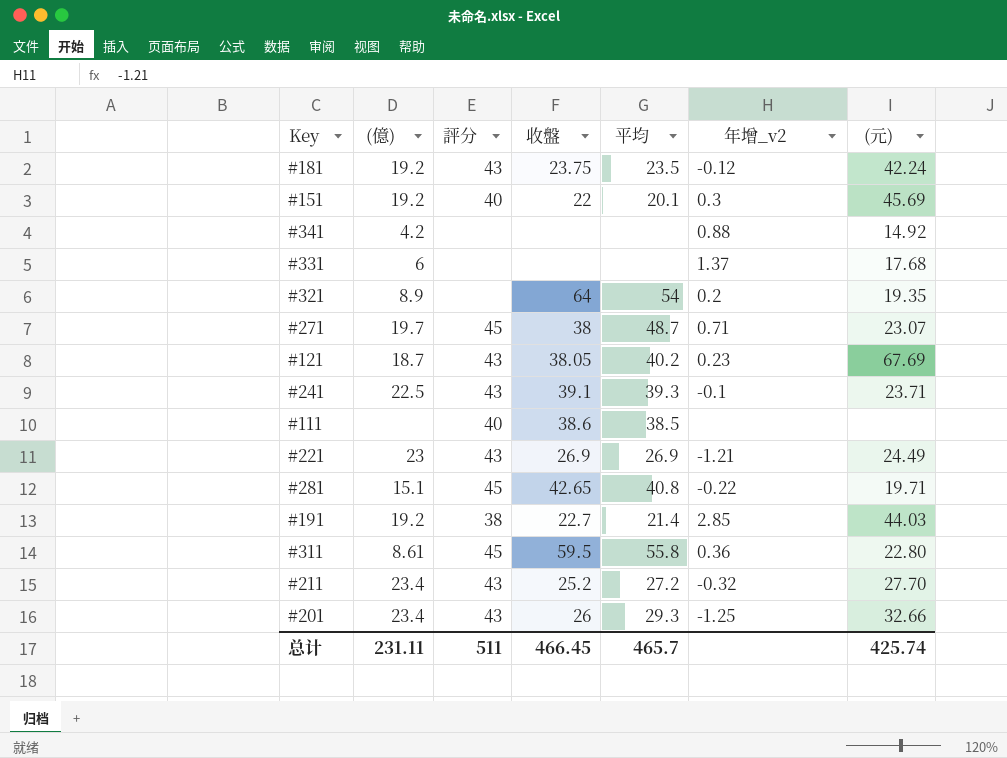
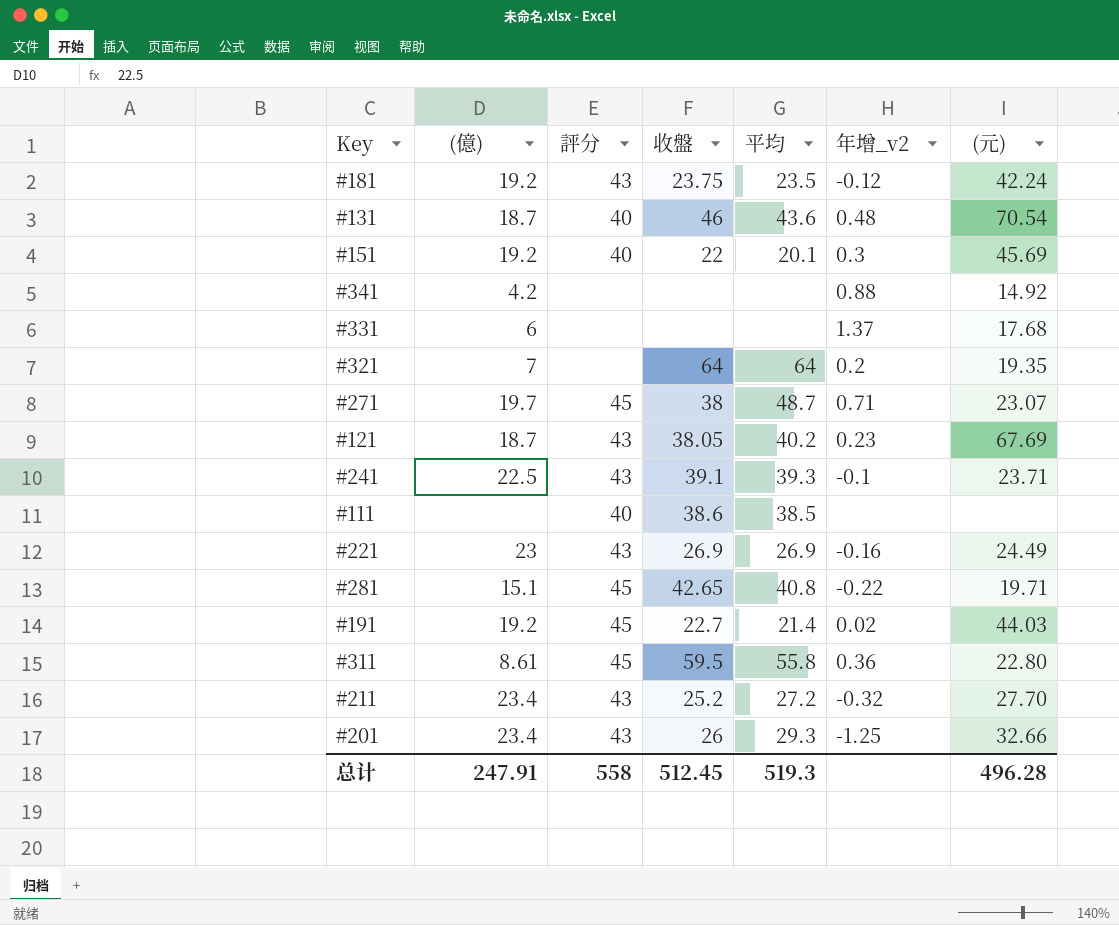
row #131: none -> 18.7 | 40 | 46 | 43.6 | 0.48 | 70.54
#321 | (億): 8.9 -> 7
#321 | 平均: 54 -> 64
#221 | 年增_v2: -1.21 -> -0.16
#191 | 評分: 38 -> 45
#191 | 年增_v2: 2.85 -> 0.02
总计 | (億): 231.11 -> 247.91
总计 | 評分: 511 -> 558
总计 | 收盤: 466.45 -> 512.45
总计 | 平均: 465.7 -> 519.3
总计 | (元): 425.74 -> 496.28

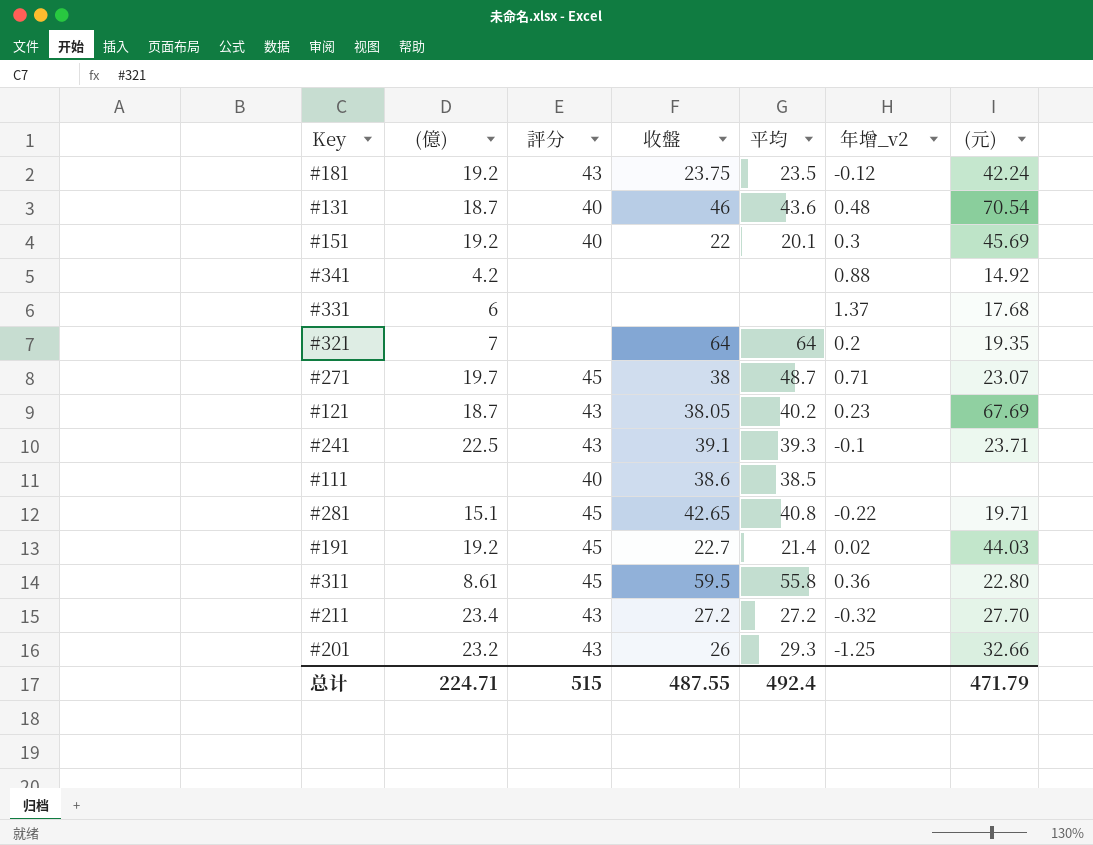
row #221: 23 | 43 | 26.9 | 26.9 | -0.16 | 24.49 -> none
#211 | 收盤: 25.2 -> 27.2
#201 | (億): 23.4 -> 23.2
总计 | (億): 247.91 -> 224.71
总计 | 評分: 558 -> 515
总计 | 收盤: 512.45 -> 487.55
总计 | 平均: 519.3 -> 492.4
总计 | (元): 496.28 -> 471.79

